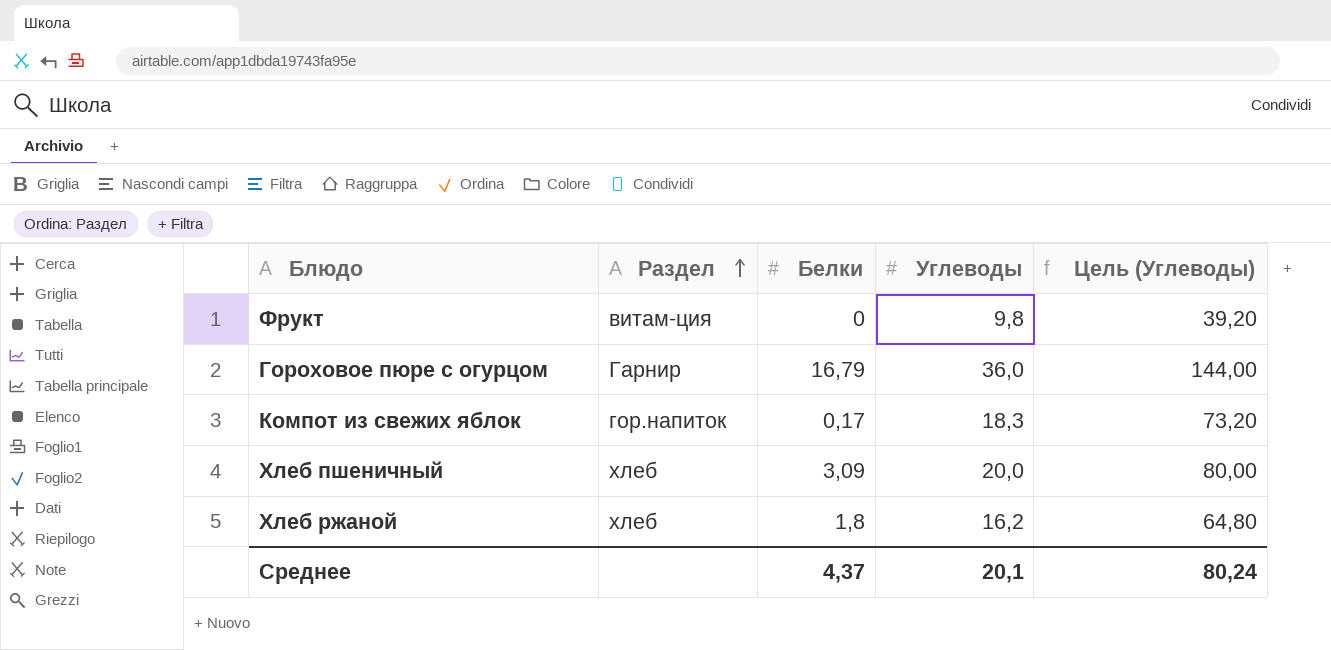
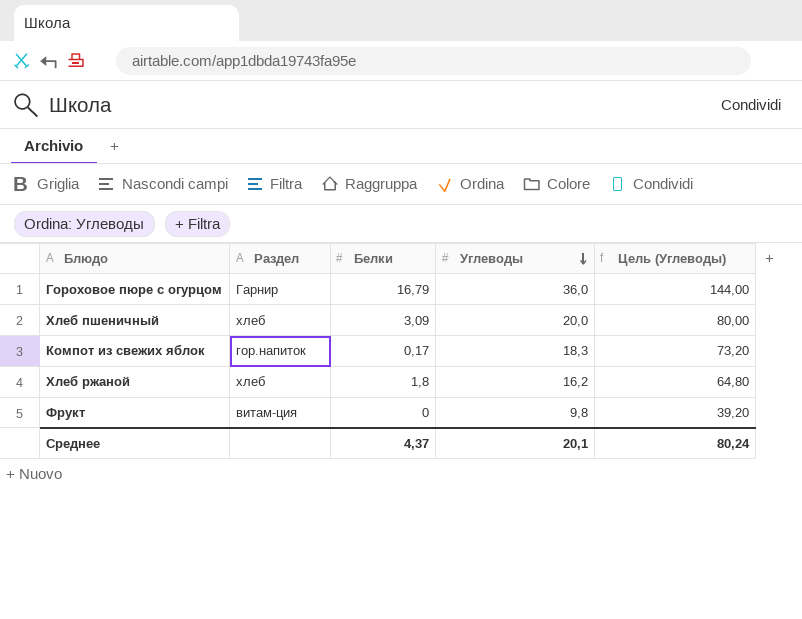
row order: Раздел ascending -> Углеводы descending

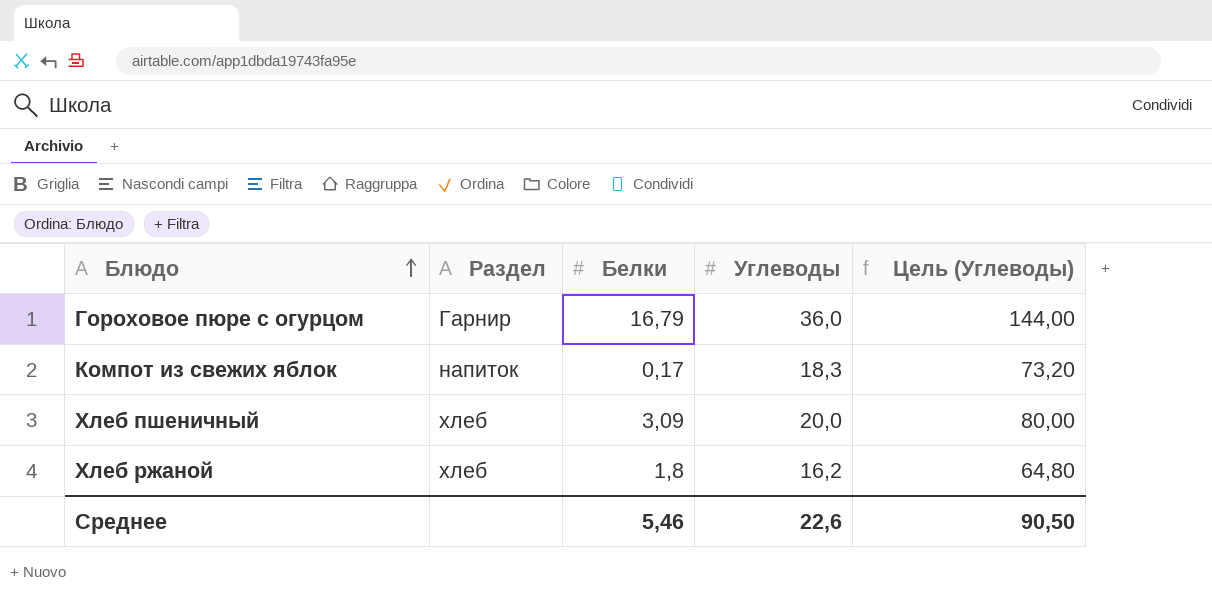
row order: Углеводы descending -> Блюдо ascending
row Фрукт: витам-ция | 0 | 9,8 | 39,20 -> none
Компот из свежих яблок | Раздел: гор.напиток -> напиток
Среднее | Белки: 4,37 -> 5,46
Среднее | Углеводы: 20,1 -> 22,6
Среднее | Цель (Углеводы): 80,24 -> 90,50

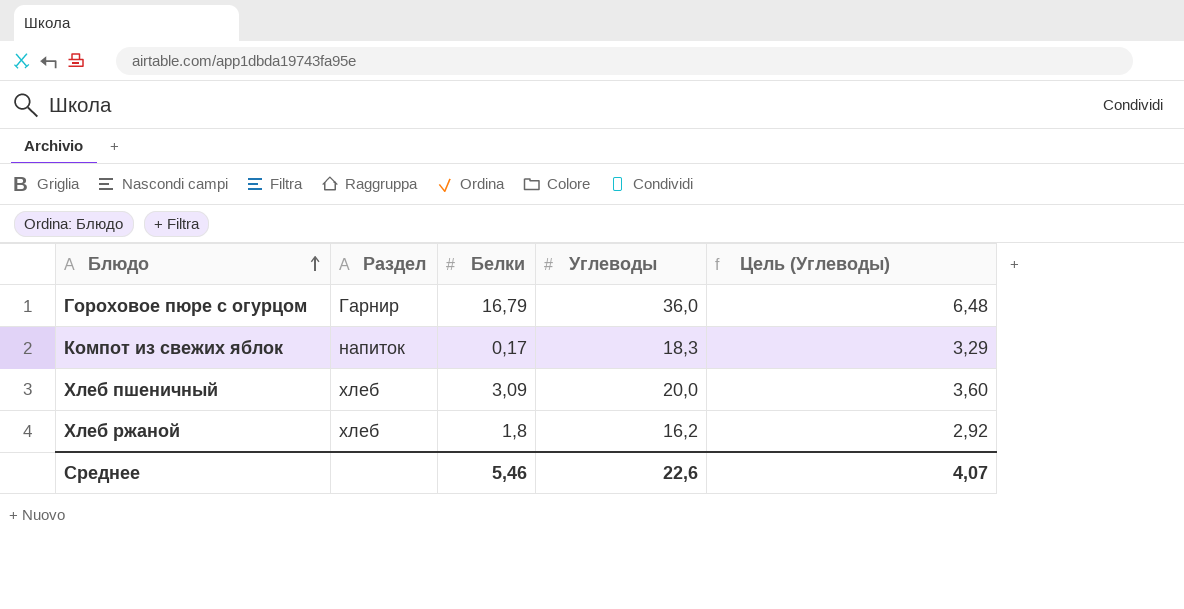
column Цель (Углеводы) | formula: [Углеводы] * 4 -> [Углеводы] * 0,18
Среднее | Цель (Углеводы): 90,50 -> 4,07

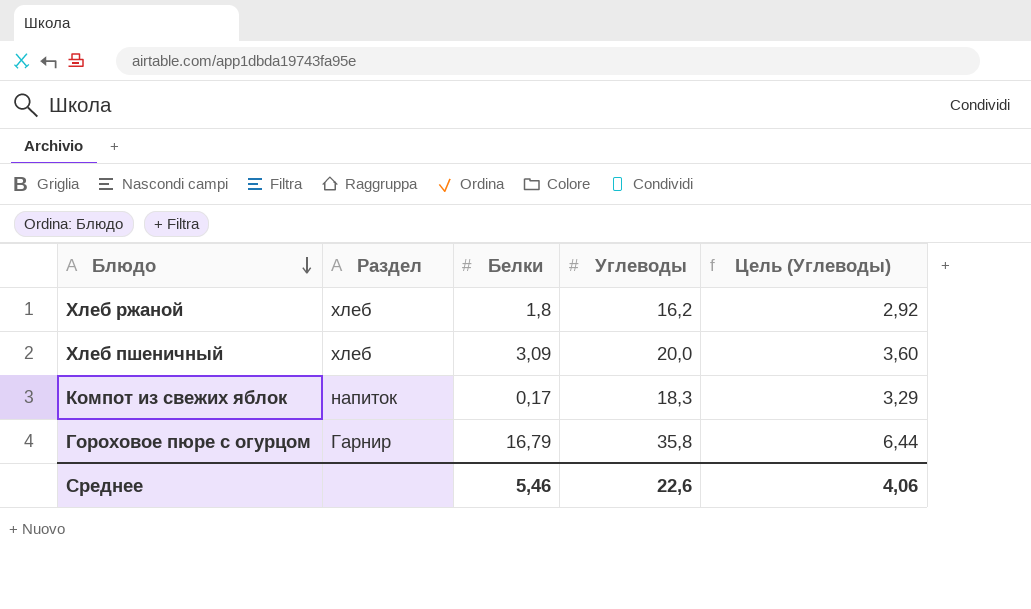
row order: Блюдо ascending -> Блюдо descending
Гороховое пюре с огурцом | Углеводы: 36,0 -> 35,8
Гороховое пюре с огурцом | Цель (Углеводы): 6,48 -> 6,44
Среднее | Цель (Углеводы): 4,07 -> 4,06

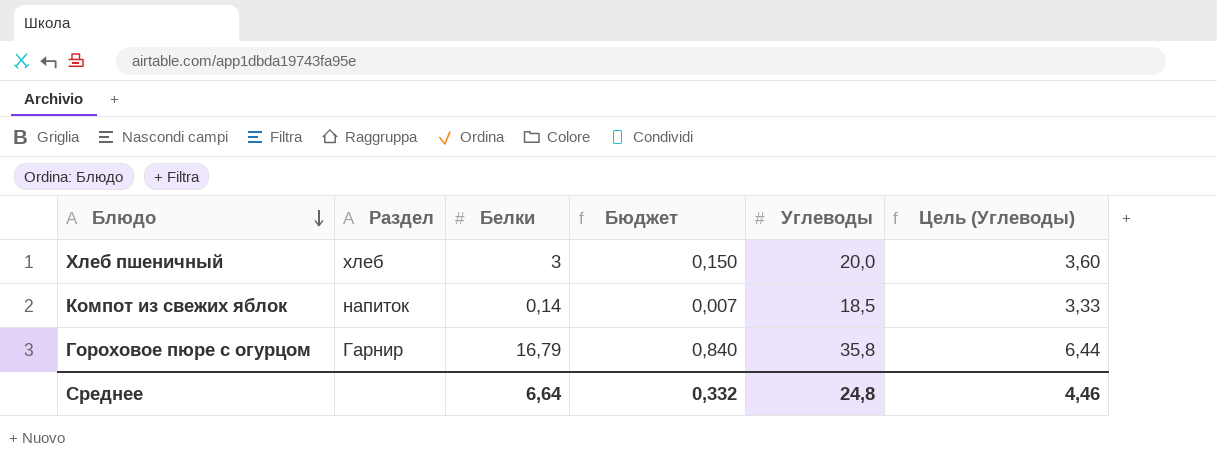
column Бюджет | formula: none -> [Белки] * 0,05
row Хлеб ржаной: хлеб | 1,8 | 16,2 | 2,92 -> none
Хлеб пшеничный | Белки: 3,09 -> 3
Компот из свежих яблок | Белки: 0,17 -> 0,14
Компот из свежих яблок | Углеводы: 18,3 -> 18,5
Компот из свежих яблок | Цель (Углеводы): 3,29 -> 3,33
Среднее | Белки: 5,46 -> 6,64
Среднее | Углеводы: 22,6 -> 24,8
Среднее | Цель (Углеводы): 4,06 -> 4,46

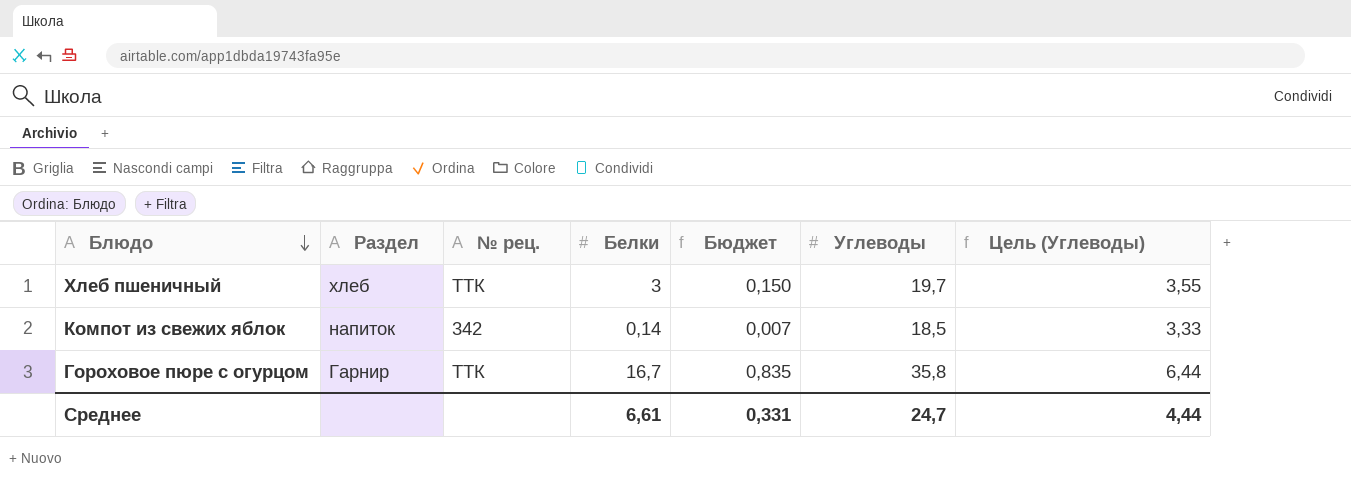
column № рец. | position: none -> 3
Хлеб пшеничный | Углеводы: 20,0 -> 19,7
Хлеб пшеничный | Цель (Углеводы): 3,60 -> 3,55
Гороховое пюре с огурцом | Белки: 16,79 -> 16,7
Гороховое пюре с огурцом | Бюджет: 0,840 -> 0,835
Среднее | Белки: 6,64 -> 6,61
Среднее | Бюджет: 0,332 -> 0,331
Среднее | Углеводы: 24,8 -> 24,7
Среднее | Цель (Углеводы): 4,46 -> 4,44

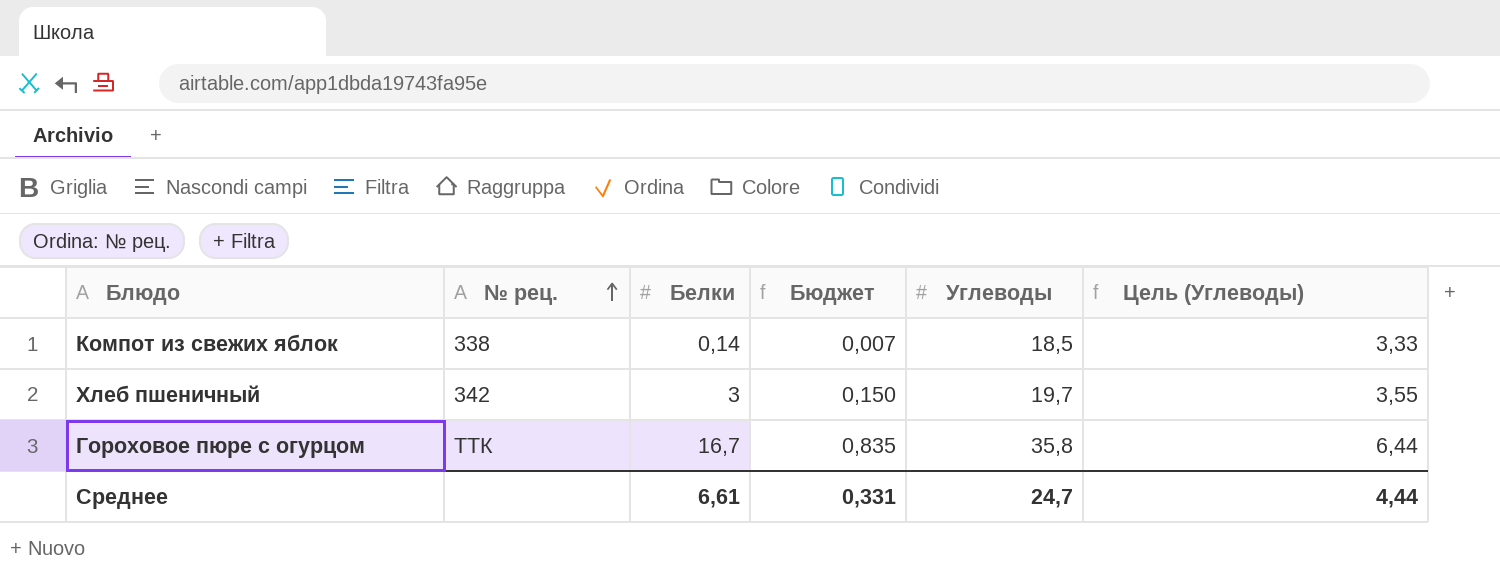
row order: Блюдо descending -> № рец. ascending
column Раздел | position: 2 -> none
Компот из свежих яблок | № рец.: 342 -> 338
Хлеб пшеничный | № рец.: ТТК -> 342

